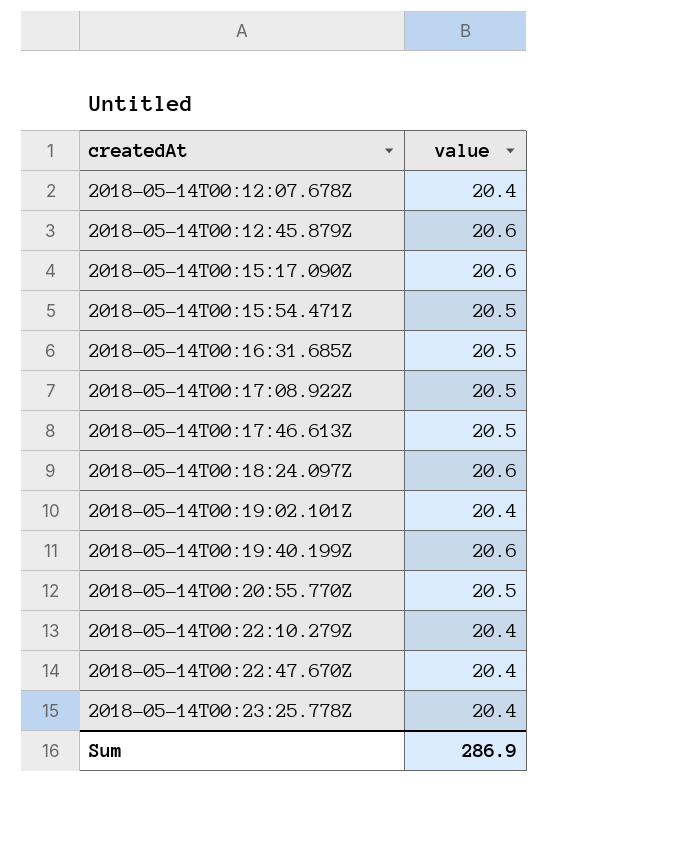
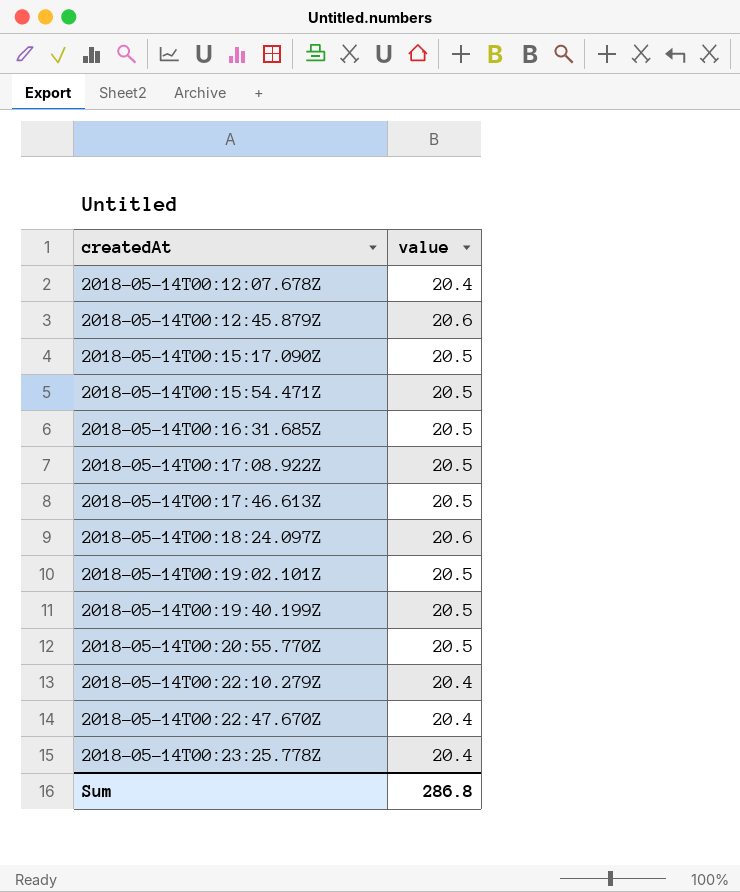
2018-05-14T00:15:17.090Z | value: 20.6 -> 20.5
2018-05-14T00:19:02.101Z | value: 20.4 -> 20.5
2018-05-14T00:19:40.199Z | value: 20.6 -> 20.5
Sum | value: 286.9 -> 286.8

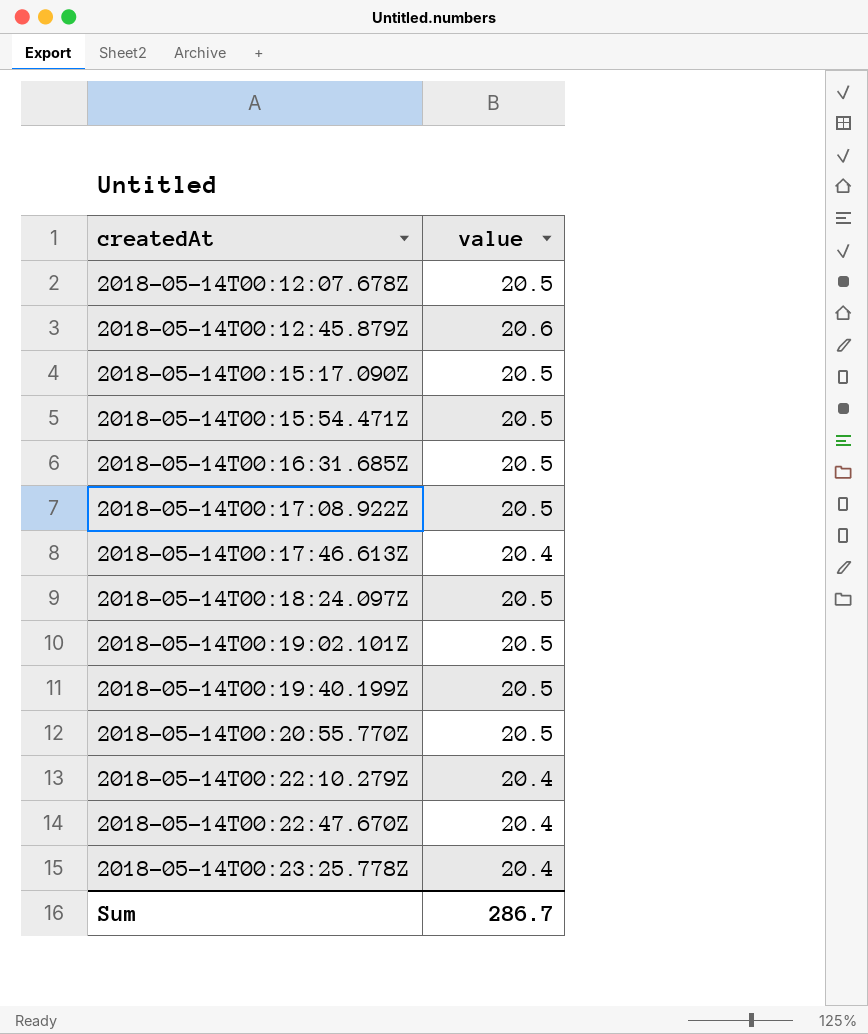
2018-05-14T00:12:07.678Z | value: 20.4 -> 20.5
2018-05-14T00:17:46.613Z | value: 20.5 -> 20.4
2018-05-14T00:18:24.097Z | value: 20.6 -> 20.5
Sum | value: 286.8 -> 286.7

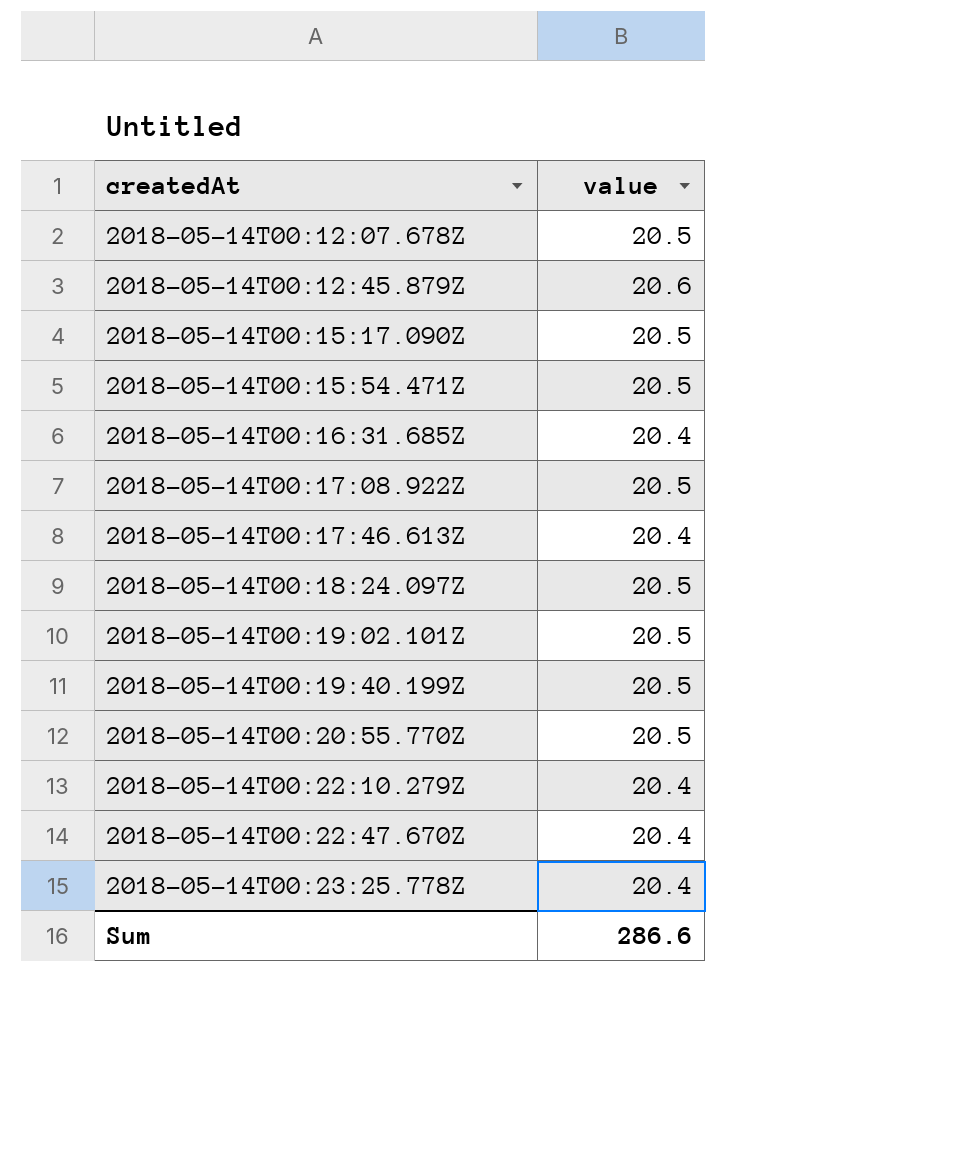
2018-05-14T00:16:31.685Z | value: 20.5 -> 20.4
Sum | value: 286.7 -> 286.6

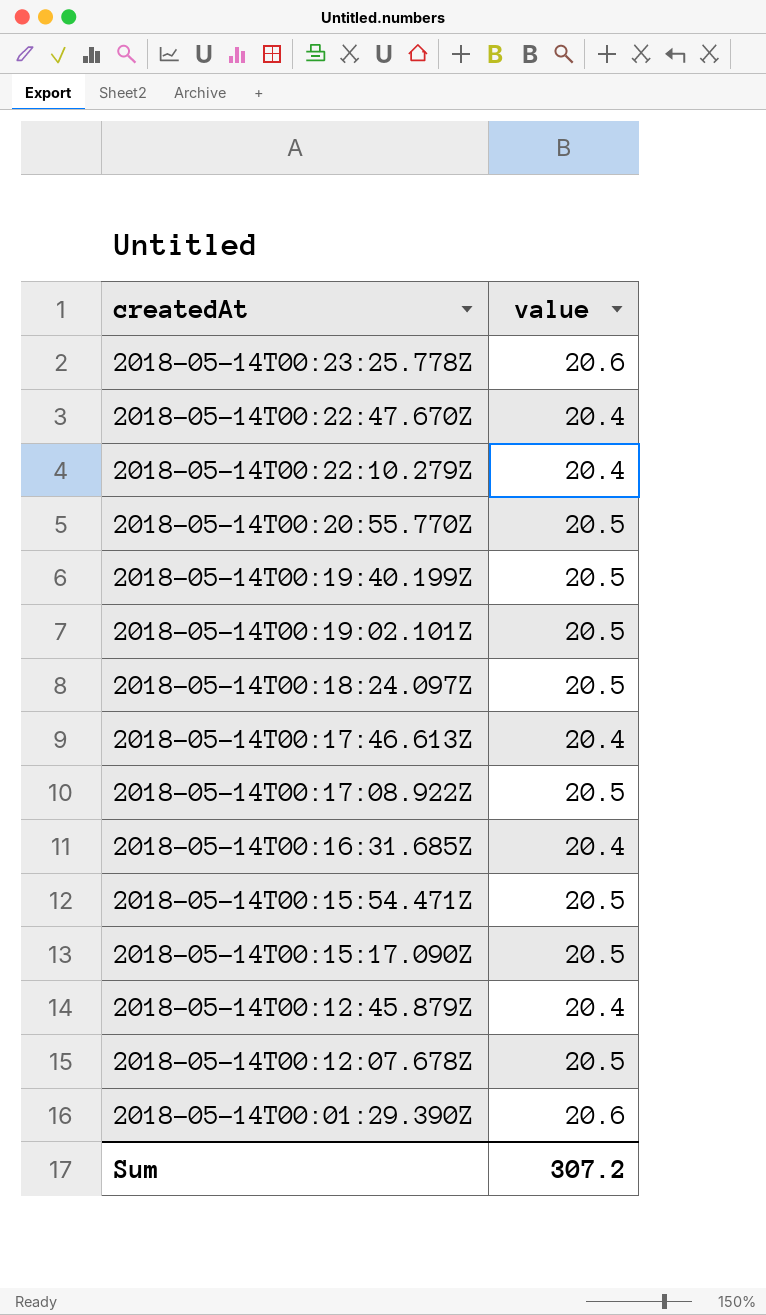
row order: createdAt ascending -> createdAt descending
2018-05-14T00:23:25.778Z | value: 20.4 -> 20.6
2018-05-14T00:12:45.879Z | value: 20.6 -> 20.4
row 2018-05-14T00:01:29.390Z: none -> 20.6
Sum | value: 286.6 -> 307.2

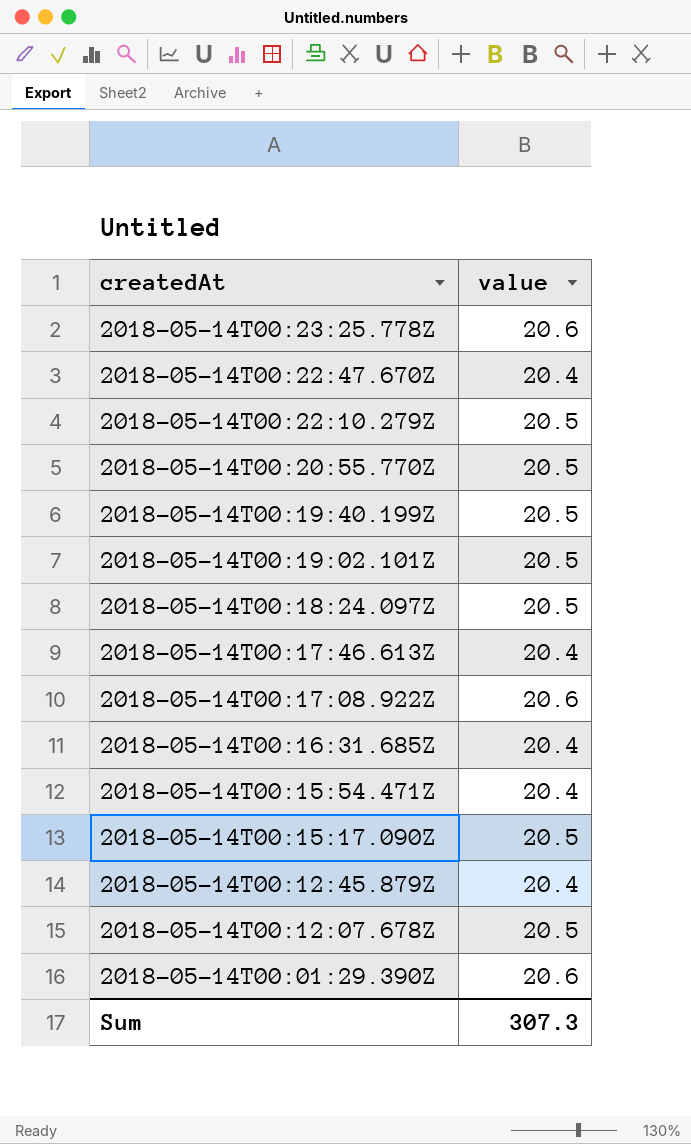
2018-05-14T00:22:10.279Z | value: 20.4 -> 20.5
2018-05-14T00:17:08.922Z | value: 20.5 -> 20.6
2018-05-14T00:15:54.471Z | value: 20.5 -> 20.4
Sum | value: 307.2 -> 307.3

